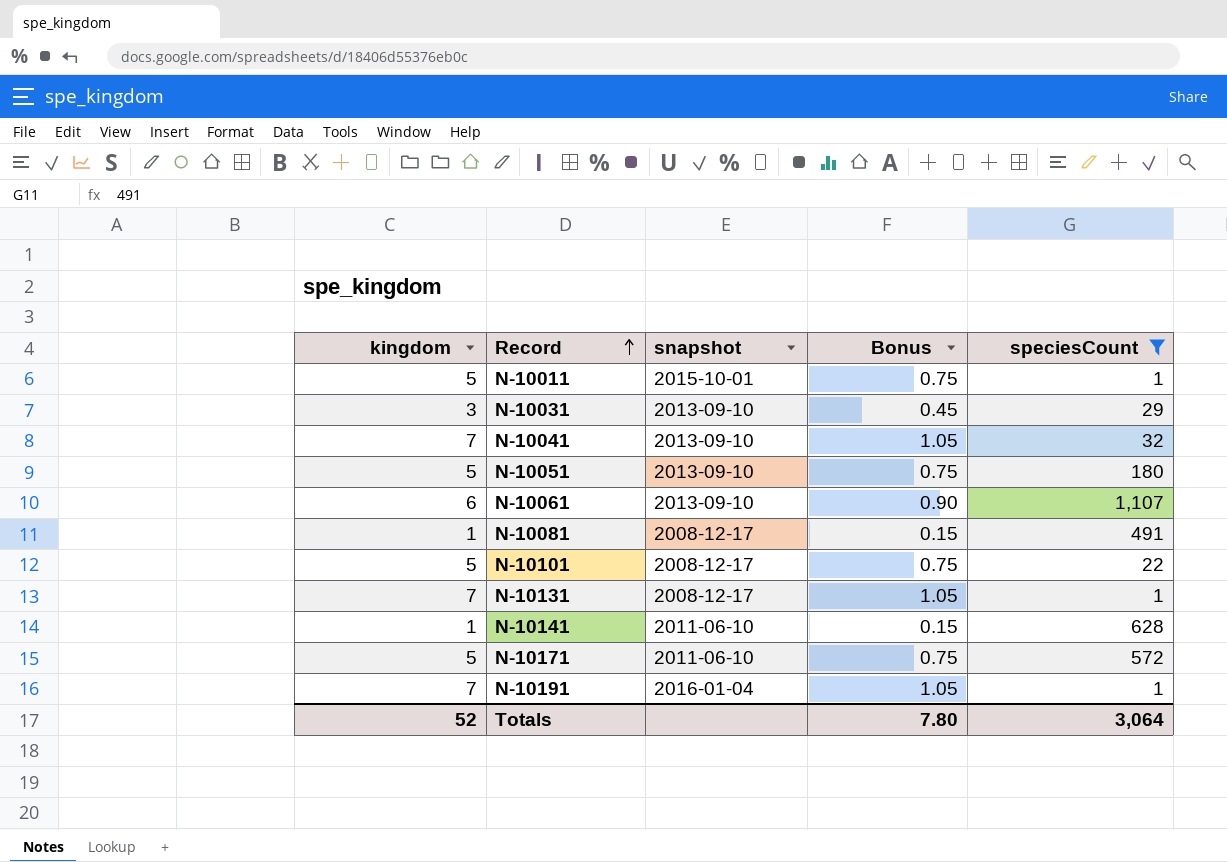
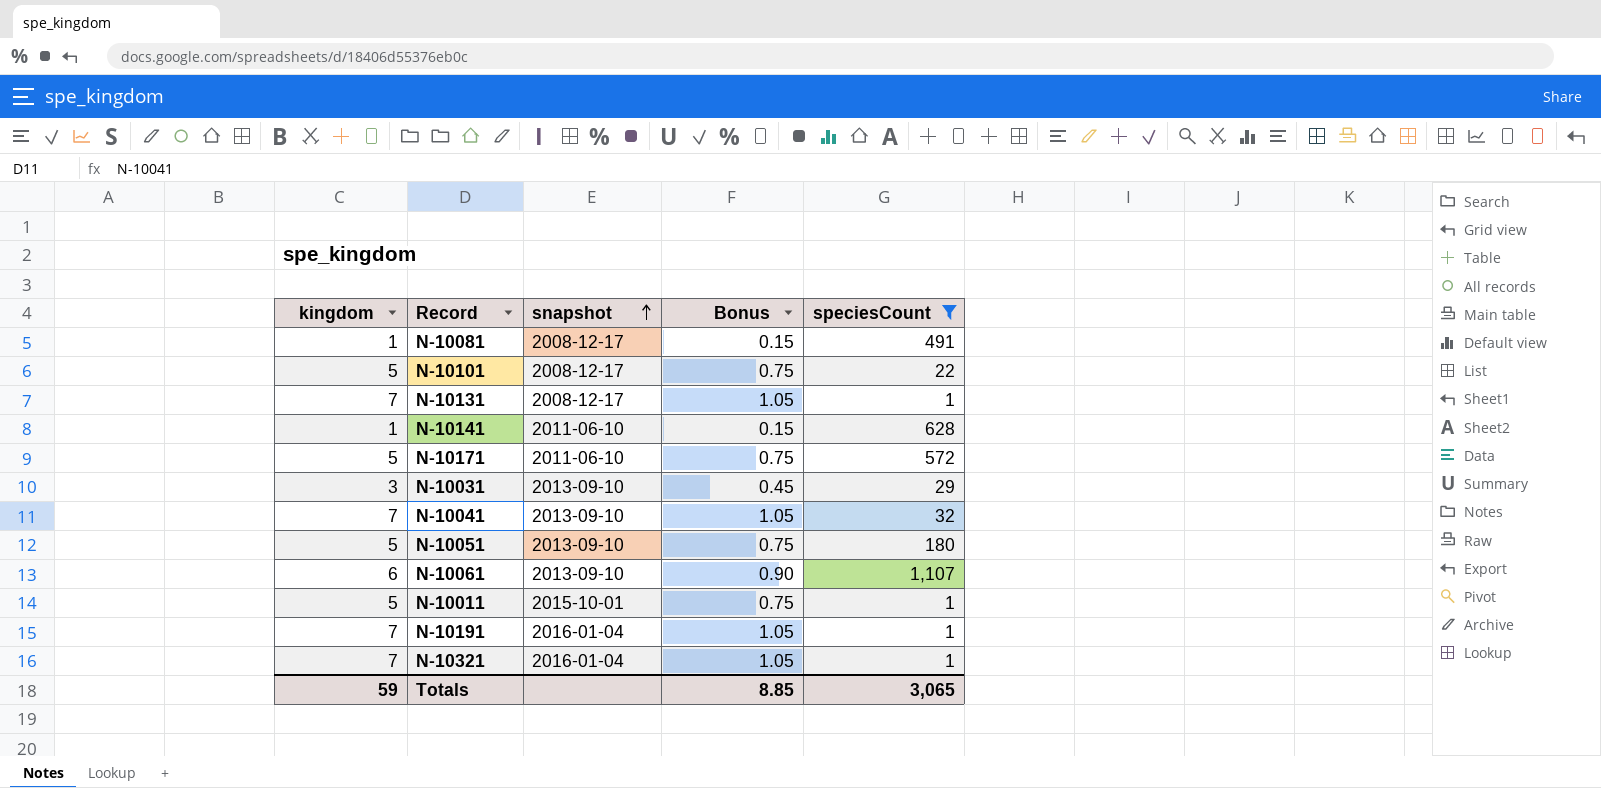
row order: Record ascending -> snapshot ascending
row N-10321: none -> 7 | 2016-01-04 | 1.05 | 1
Totals | kingdom: 52 -> 59
Totals | Bonus: 7.80 -> 8.85
Totals | speciesCount: 3,064 -> 3,065

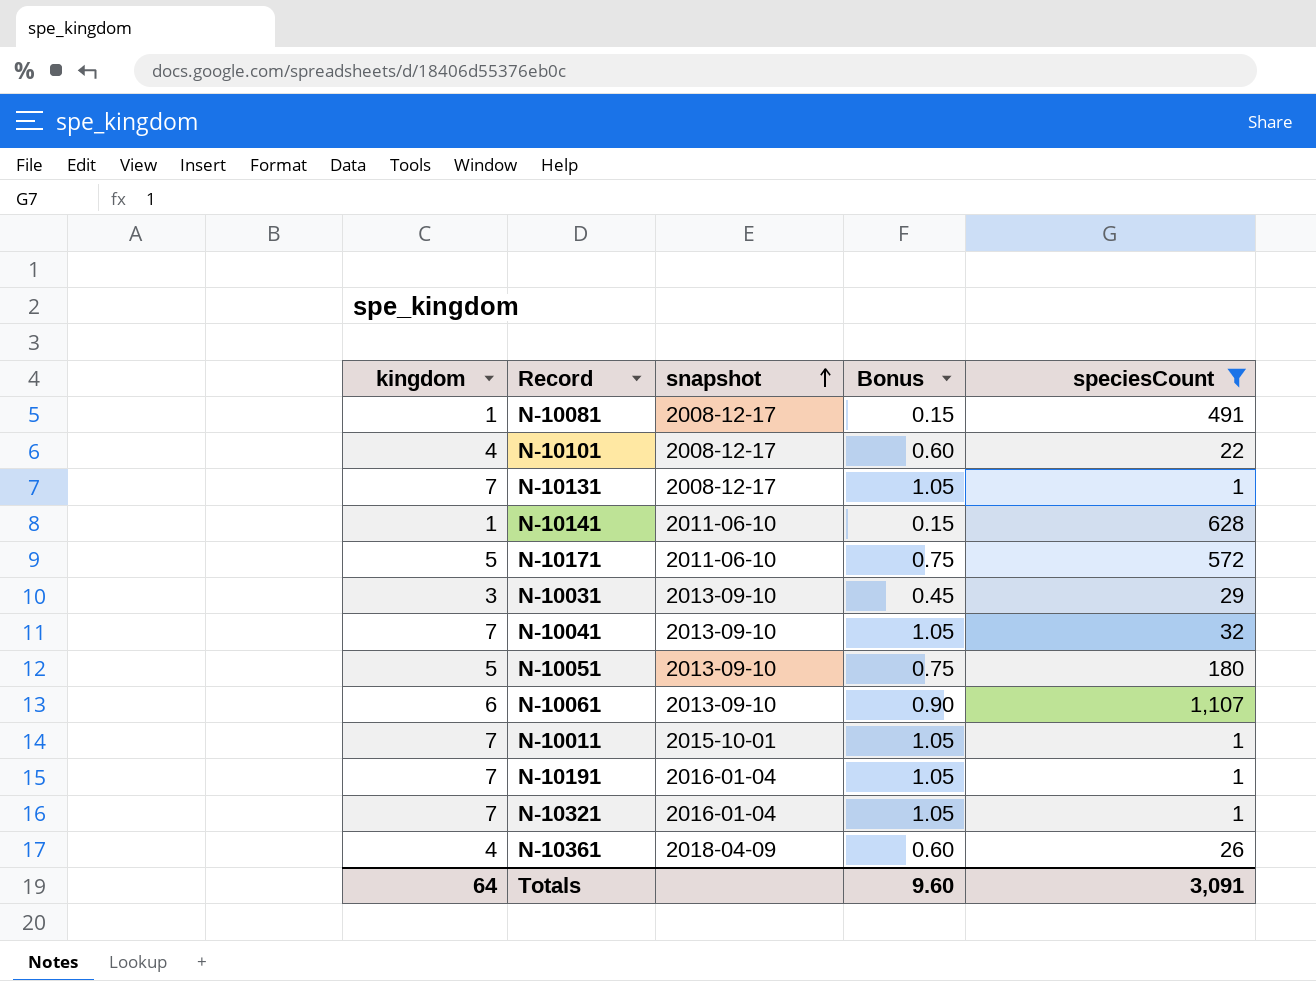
N-10101 | kingdom: 5 -> 4
N-10101 | Bonus: 0.75 -> 0.60
N-10011 | kingdom: 5 -> 7
N-10011 | Bonus: 0.75 -> 1.05
row N-10361: none -> 4 | 2018-04-09 | 0.60 | 26
Totals | kingdom: 59 -> 64
Totals | Bonus: 8.85 -> 9.60
Totals | speciesCount: 3,065 -> 3,091

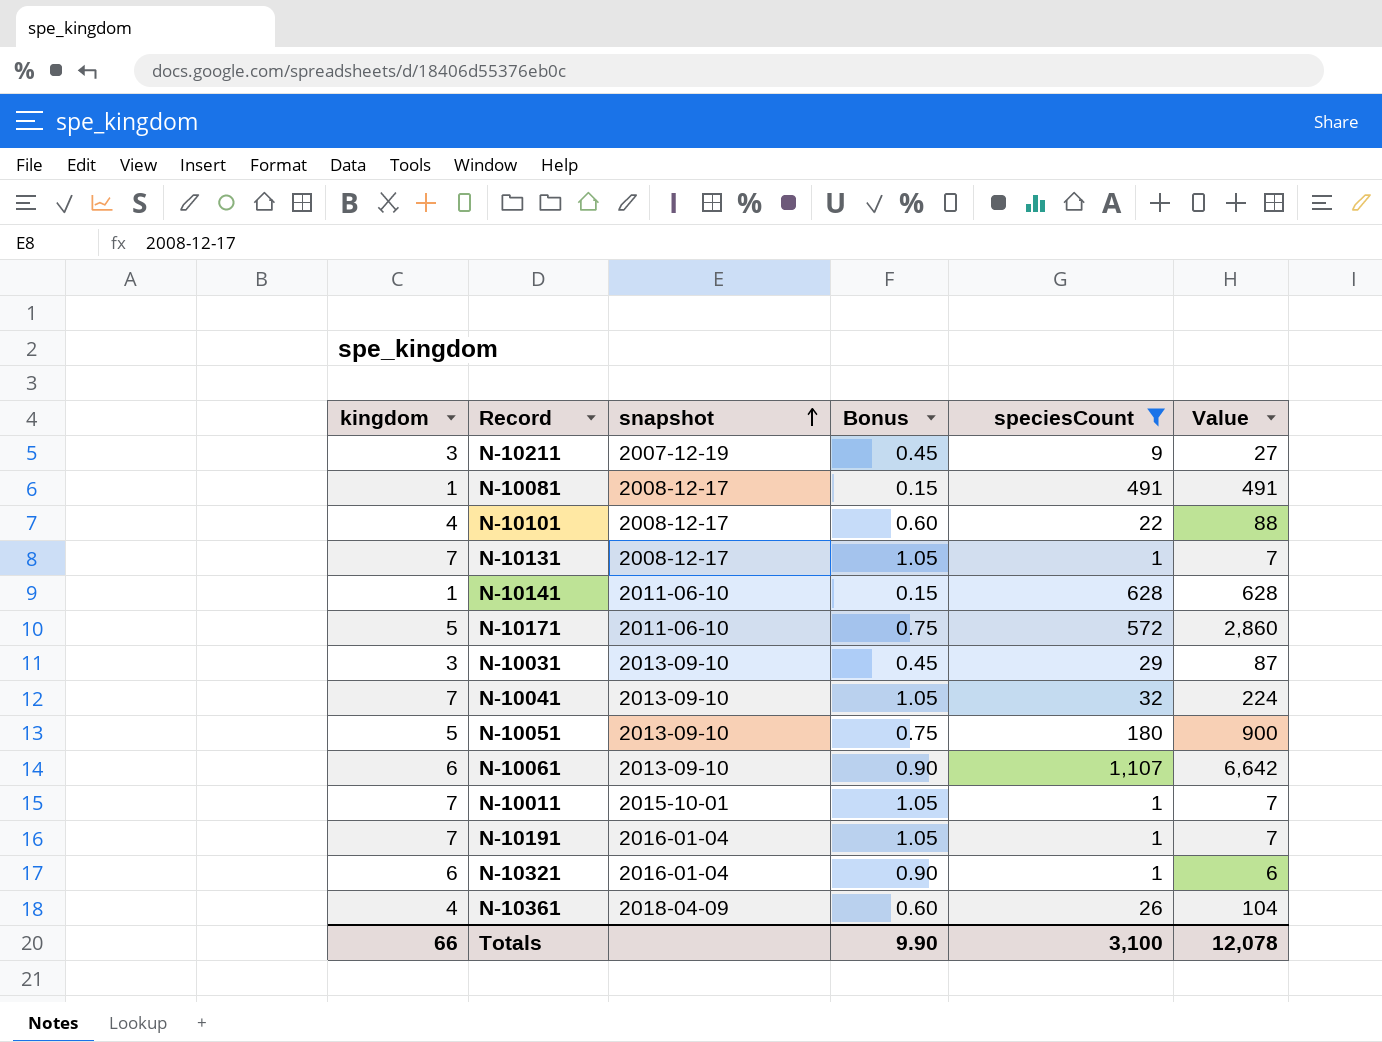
column Value | formula: none -> [kingdom] * [speciesCount]
row N-10211: none -> 3 | 2007-12-19 | 0.45 | 9 | 27
N-10321 | kingdom: 7 -> 6
N-10321 | Bonus: 1.05 -> 0.90
Totals | kingdom: 64 -> 66
Totals | Bonus: 9.60 -> 9.90
Totals | speciesCount: 3,091 -> 3,100

